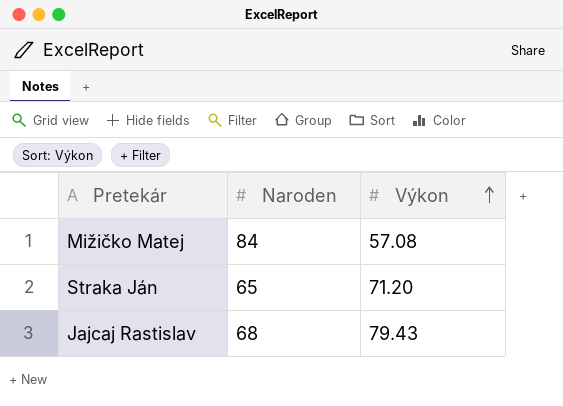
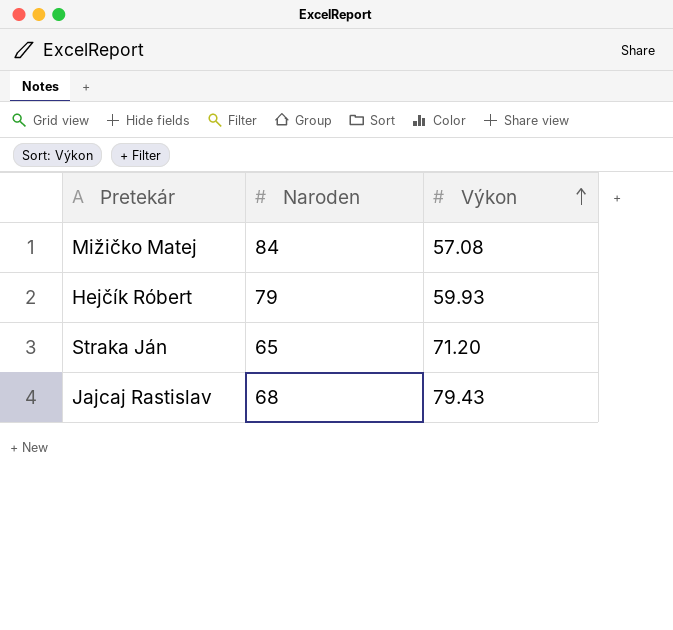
row Hejčík Róbert: none -> 79 | 59.93

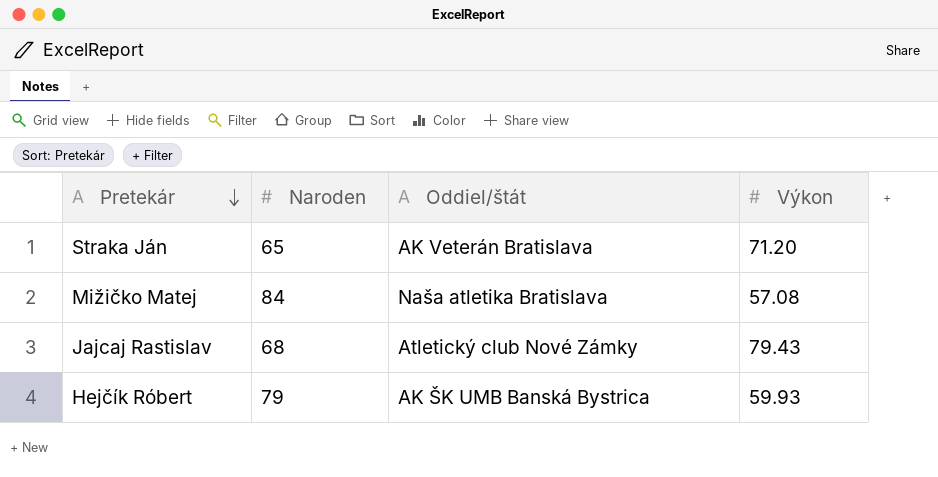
row order: Výkon ascending -> Pretekár descending
column Oddiel/štát | position: none -> 3

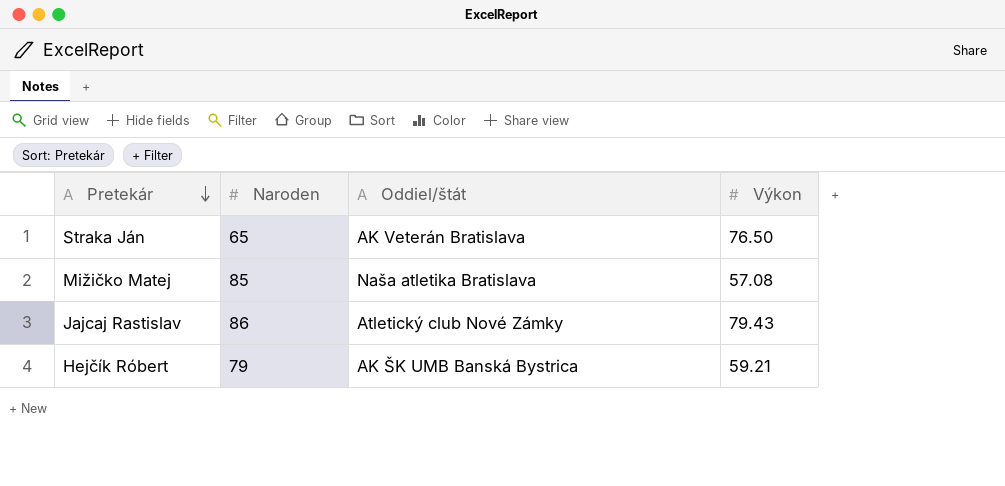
Straka Ján | Výkon: 71.20 -> 76.50
Mižičko Matej | Naroden: 84 -> 85
Jajcaj Rastislav | Naroden: 68 -> 86
Hejčík Róbert | Výkon: 59.93 -> 59.21

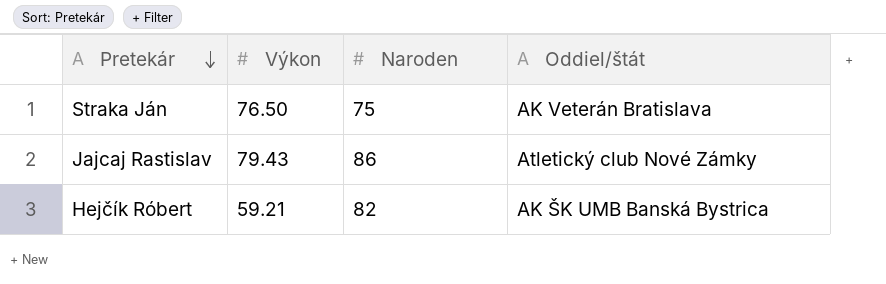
column Výkon | position: 4 -> 2
row Mižičko Matej: 85 | Naša atletika Bratislava | 57.08 -> none
Straka Ján | Naroden: 65 -> 75
Hejčík Róbert | Naroden: 79 -> 82

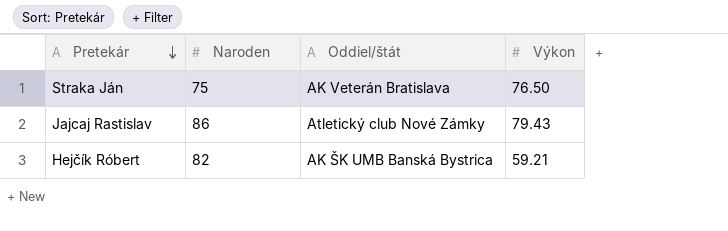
column Výkon | position: 2 -> 4

